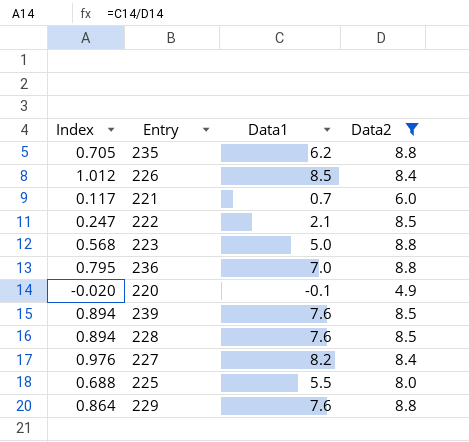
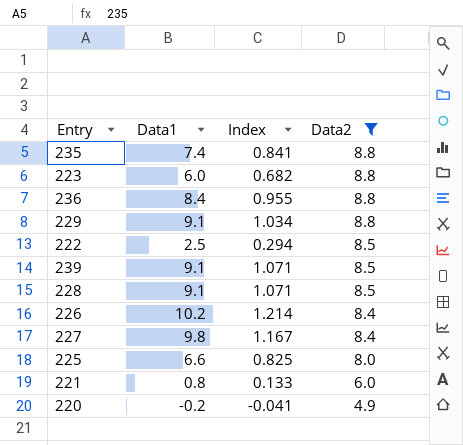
row order: none -> Data2 descending
column Index | position: 1 -> 3
235 | Data1: 6.2 -> 7.4
235 | Index: 0.705 -> 0.841
223 | Data1: 5.0 -> 6.0
223 | Index: 0.568 -> 0.682
236 | Data1: 7.0 -> 8.4
236 | Index: 0.795 -> 0.955
229 | Data1: 7.6 -> 9.1
229 | Index: 0.864 -> 1.034
222 | Data1: 2.1 -> 2.5
222 | Index: 0.247 -> 0.294
239 | Data1: 7.6 -> 9.1
239 | Index: 0.894 -> 1.071
228 | Data1: 7.6 -> 9.1
228 | Index: 0.894 -> 1.071
226 | Data1: 8.5 -> 10.2
226 | Index: 1.012 -> 1.214
227 | Data1: 8.2 -> 9.8
227 | Index: 0.976 -> 1.167
225 | Data1: 5.5 -> 6.6
225 | Index: 0.688 -> 0.825
221 | Data1: 0.7 -> 0.8
221 | Index: 0.117 -> 0.133
220 | Data1: -0.1 -> -0.2
220 | Index: -0.020 -> -0.041

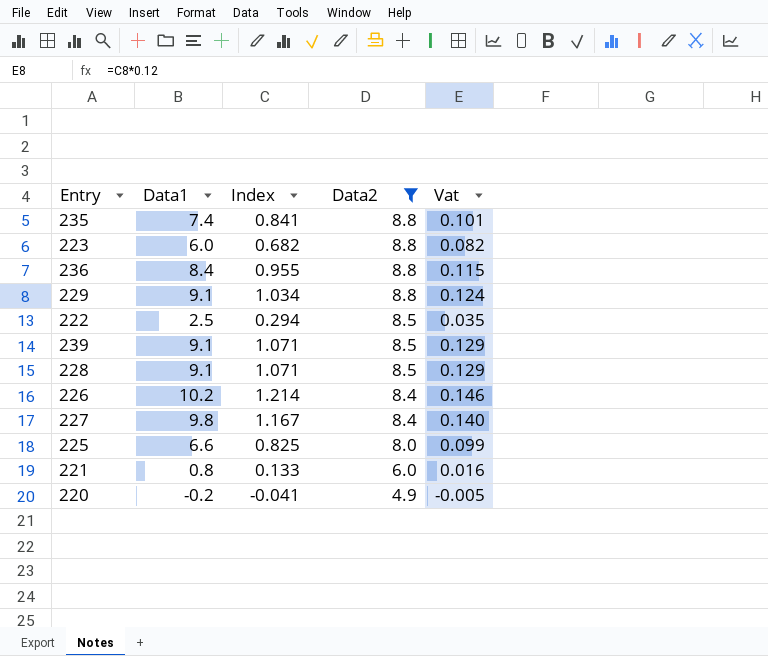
column Vat | formula: none -> [Index] * 0.12

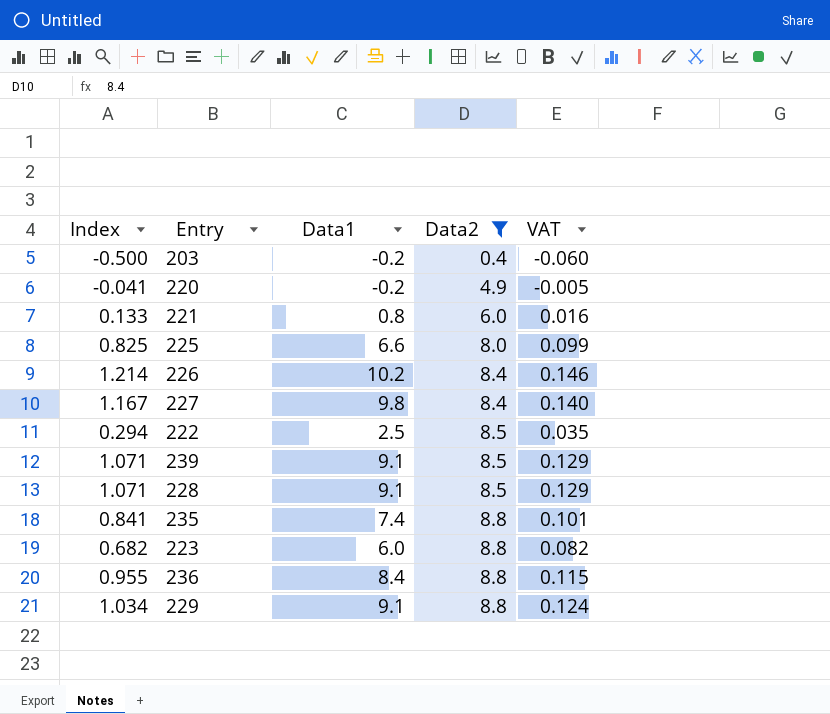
row order: Data2 descending -> Data2 ascending
column Index | position: 3 -> 1
column name: Vat -> VAT
row 203: none -> -0.500 | -0.2 | 0.4 | -0.060

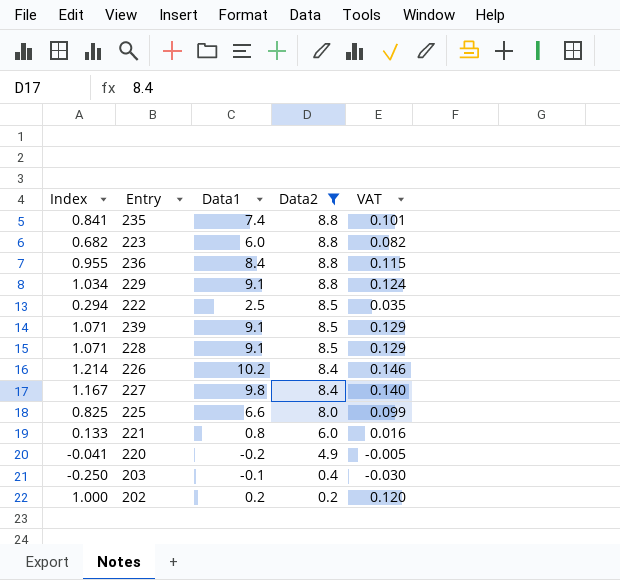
row order: Data2 ascending -> Data2 descending
203 | Index: -0.500 -> -0.250
203 | Data1: -0.2 -> -0.1
203 | VAT: -0.060 -> -0.030
row 202: none -> 1.000 | 0.2 | 0.2 | 0.120

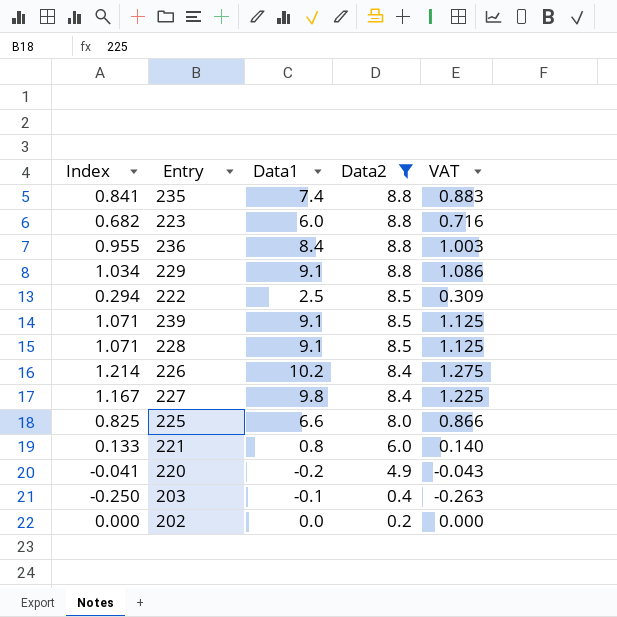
column VAT | formula: [Index] * 0.12 -> [Index] * 1.05
202 | Index: 1.000 -> 0.000
202 | Data1: 0.2 -> 0.0

